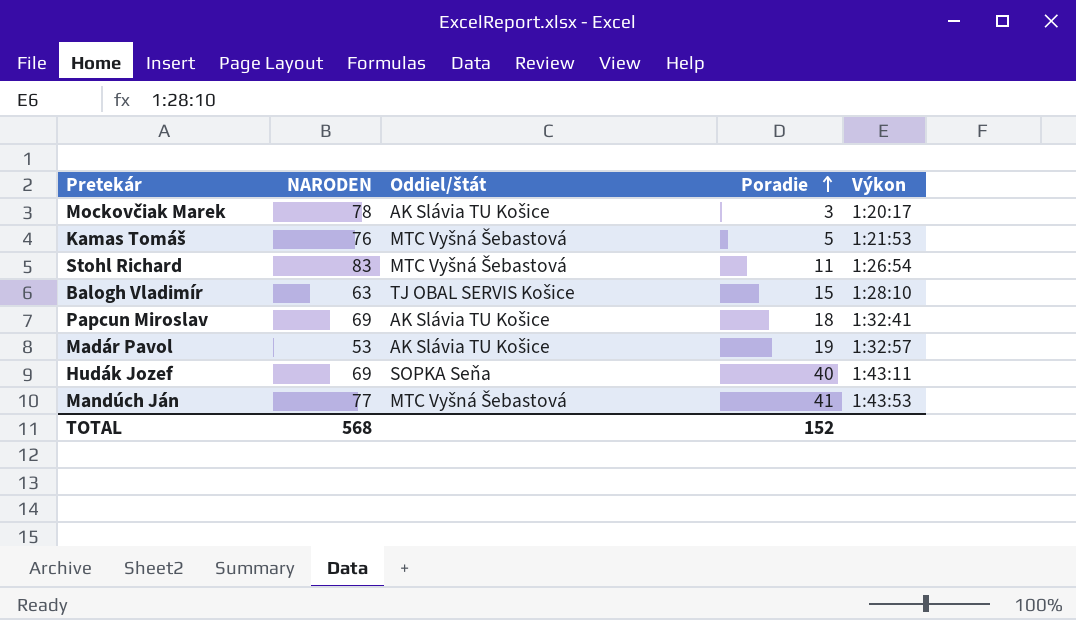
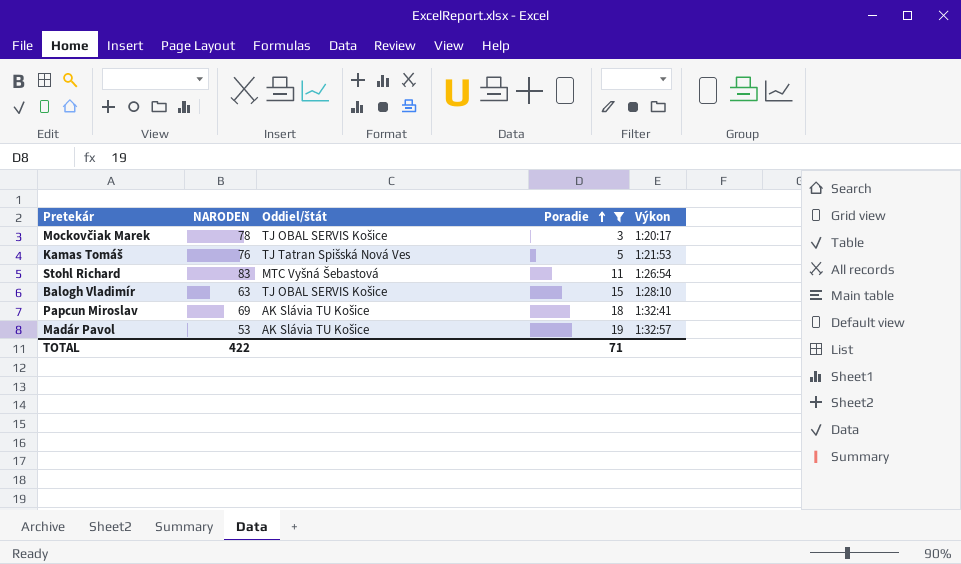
filter: none -> Poradie <= 19
Mockovčiak Marek | Oddiel/štát: AK Slávia TU Košice -> TJ OBAL SERVIS Košice
Kamas Tomáš | Oddiel/štát: MTC Vyšná Šebastová -> TJ Tatran Spišská Nová Ves
TOTAL | NARODEN: 568 -> 422
TOTAL | Poradie: 152 -> 71

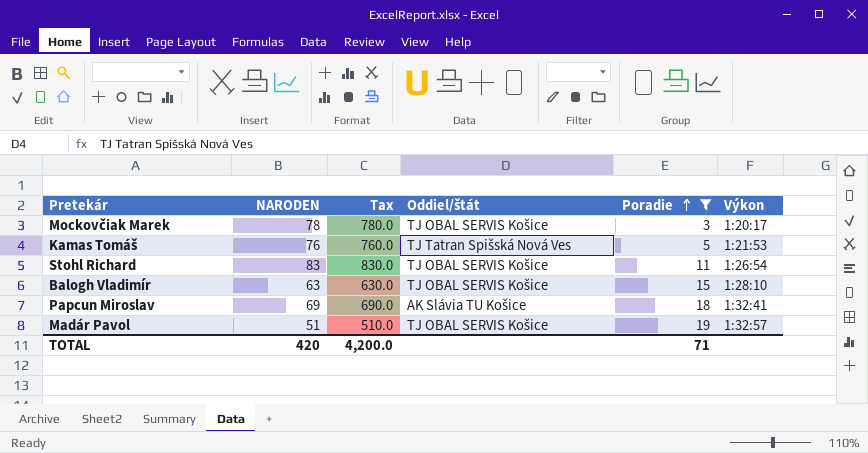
column Tax | formula: none -> [NARODEN] * 10
Stohl Richard | Oddiel/štát: MTC Vyšná Šebastová -> TJ OBAL SERVIS Košice
Madár Pavol | NARODEN: 53 -> 51
Madár Pavol | Oddiel/štát: AK Slávia TU Košice -> TJ OBAL SERVIS Košice
TOTAL | NARODEN: 422 -> 420

